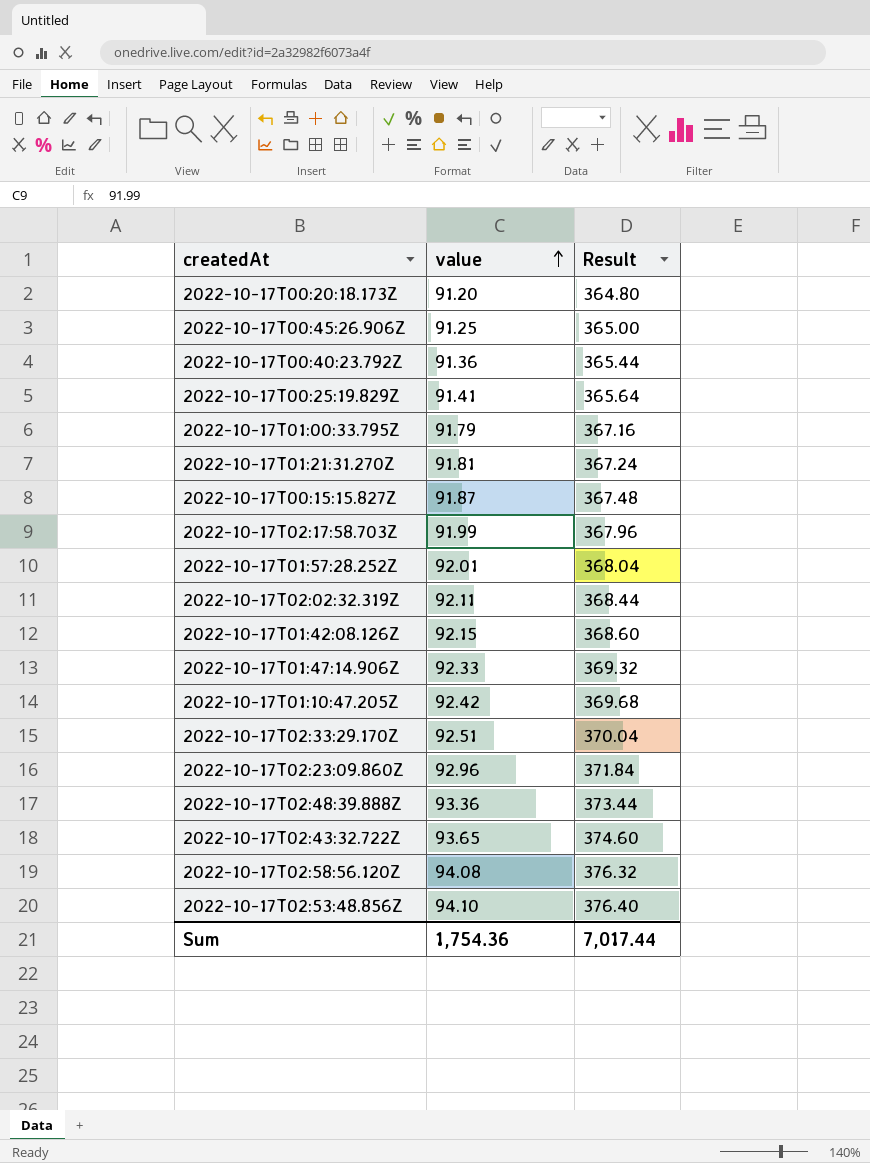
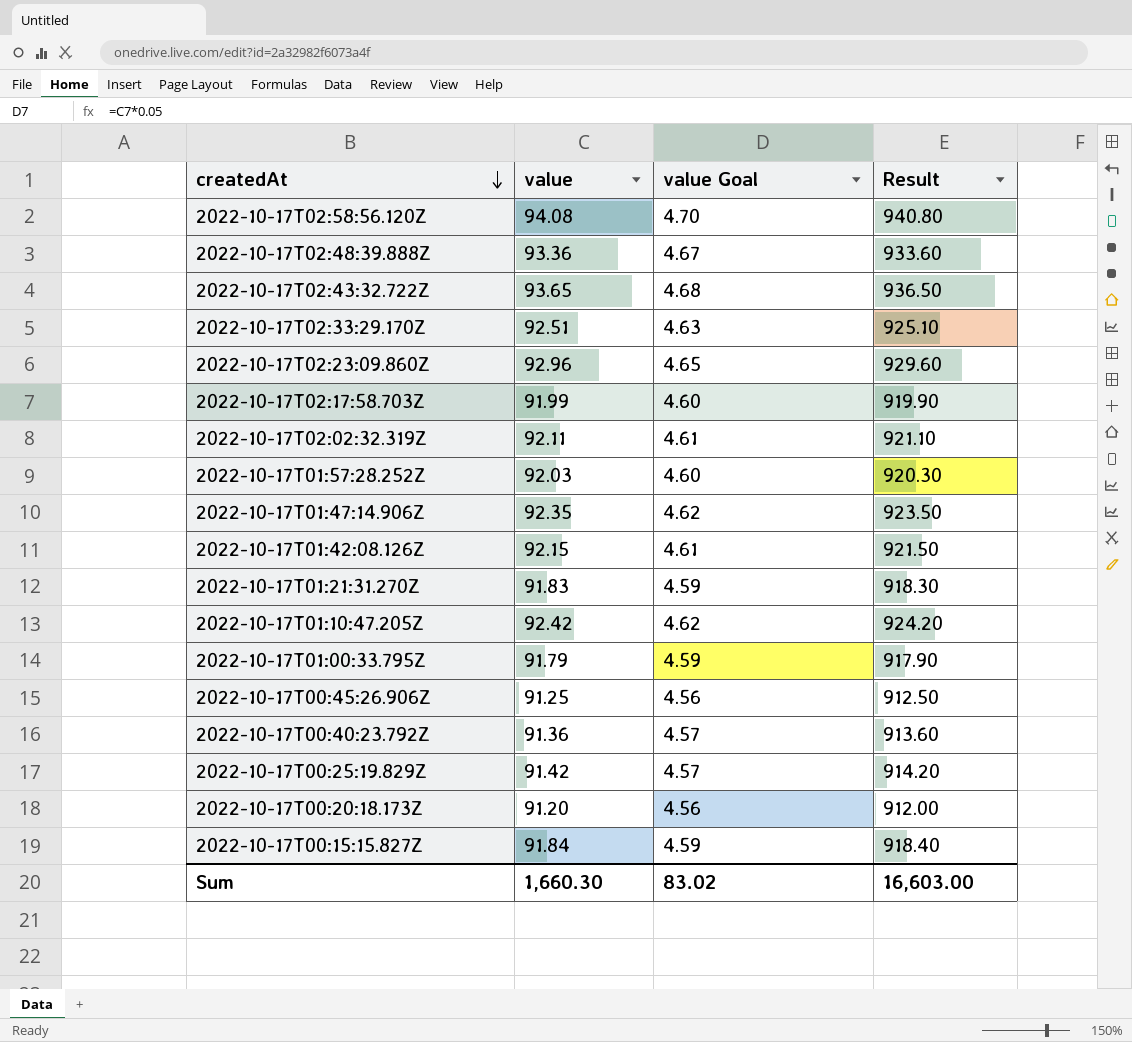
row order: value ascending -> createdAt descending
column value Goal | formula: none -> [value] * 0.05
column Result | formula: [value] * 4 -> [value] * 10
row 2022-10-17T02:53:48.856Z: 94.10 | 376.40 -> none
2022-10-17T01:57:28.252Z | value: 92.01 -> 92.03
2022-10-17T01:47:14.906Z | value: 92.33 -> 92.35
2022-10-17T01:21:31.270Z | value: 91.81 -> 91.83
2022-10-17T00:25:19.829Z | value: 91.41 -> 91.42
2022-10-17T00:15:15.827Z | value: 91.87 -> 91.84
Sum | value: 1,754.36 -> 1,660.30
Sum | Result: 7,017.44 -> 16,603.00

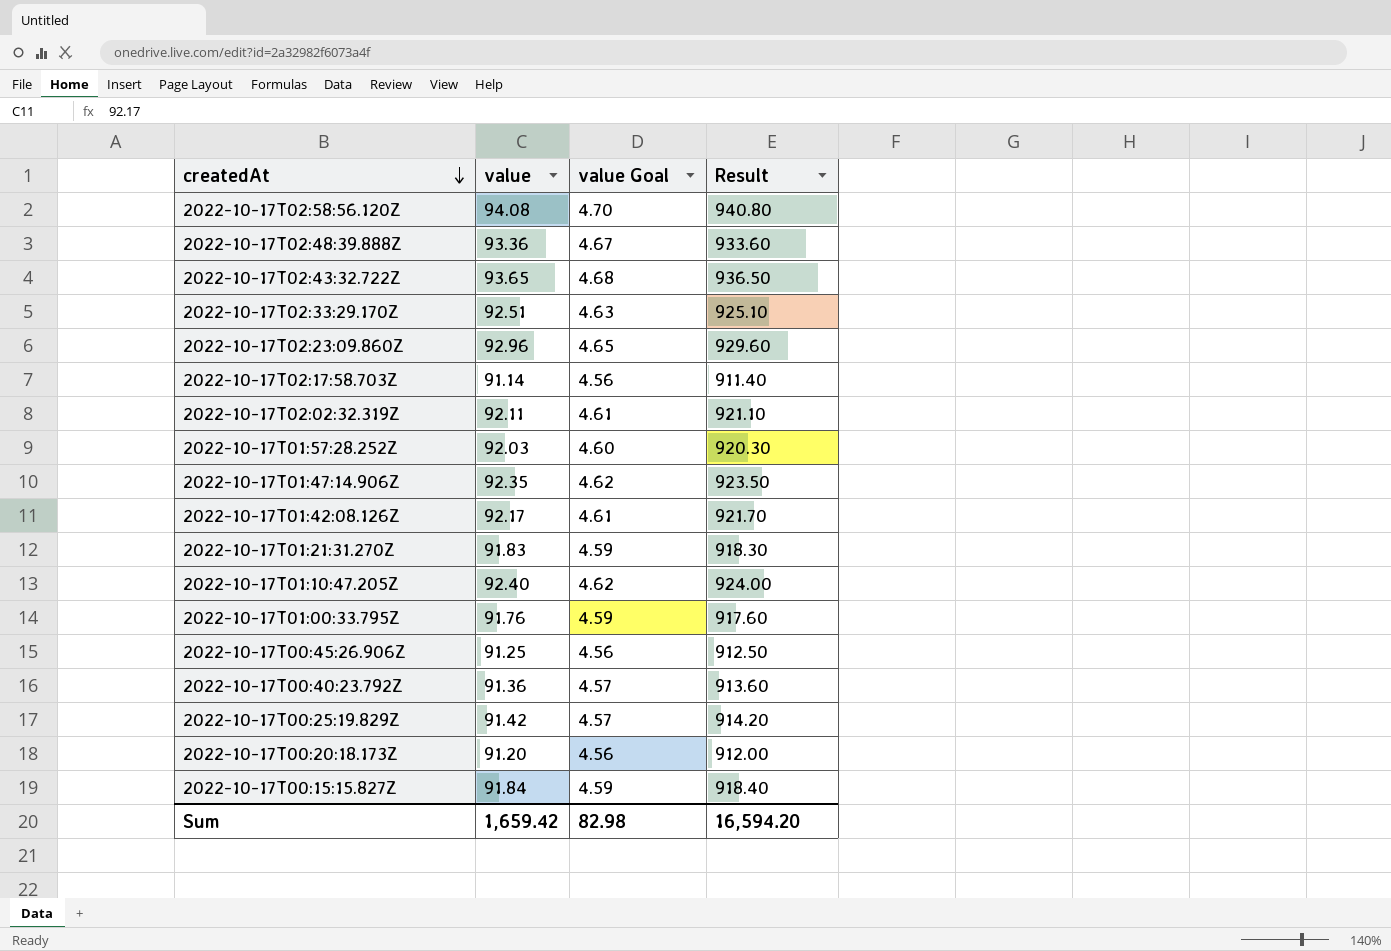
2022-10-17T02:17:58.703Z | value: 91.99 -> 91.14
2022-10-17T02:17:58.703Z | value Goal: 4.60 -> 4.56
2022-10-17T02:17:58.703Z | Result: 919.90 -> 911.40
2022-10-17T01:42:08.126Z | value: 92.15 -> 92.17
2022-10-17T01:42:08.126Z | Result: 921.50 -> 921.70
2022-10-17T01:10:47.205Z | value: 92.42 -> 92.40
2022-10-17T01:10:47.205Z | Result: 924.20 -> 924.00
2022-10-17T01:00:33.795Z | value: 91.79 -> 91.76
2022-10-17T01:00:33.795Z | Result: 917.90 -> 917.60
Sum | value: 1,660.30 -> 1,659.42
Sum | value Goal: 83.02 -> 82.98
Sum | Result: 16,603.00 -> 16,594.20

